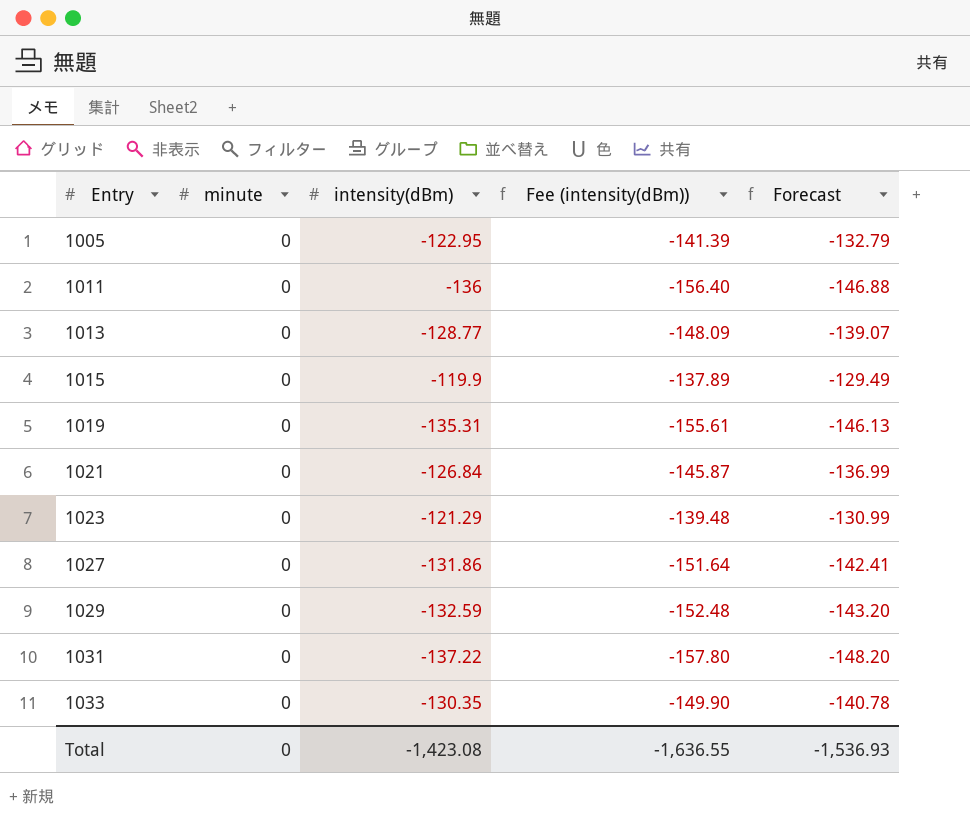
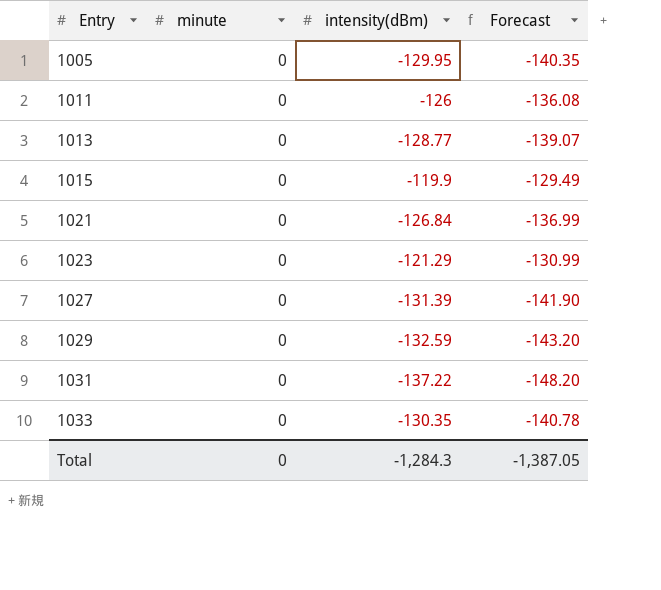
column Fee (intensity(dBm)) | formula: [intensity(dBm)] * 1.15 -> none
row 1019: 0 | -135.31 | -155.61 | -146.13 -> none
1005 | intensity(dBm): -122.95 -> -129.95
1005 | Forecast: -132.79 -> -140.35
1011 | intensity(dBm): -136 -> -126
1011 | Forecast: -146.88 -> -136.08
1027 | intensity(dBm): -131.86 -> -131.39
1027 | Forecast: -142.41 -> -141.90
Total | intensity(dBm): -1,423.08 -> -1,284.3
Total | Forecast: -1,536.93 -> -1,387.05

